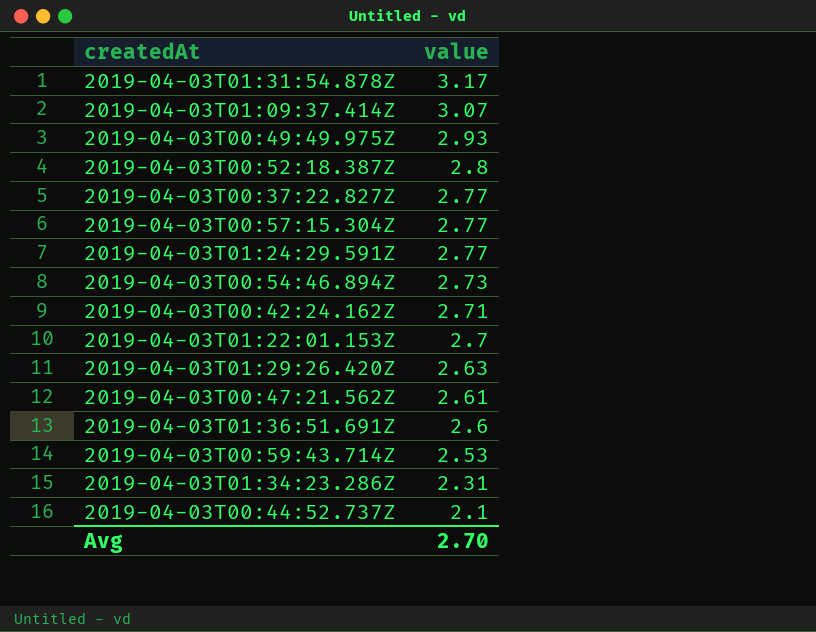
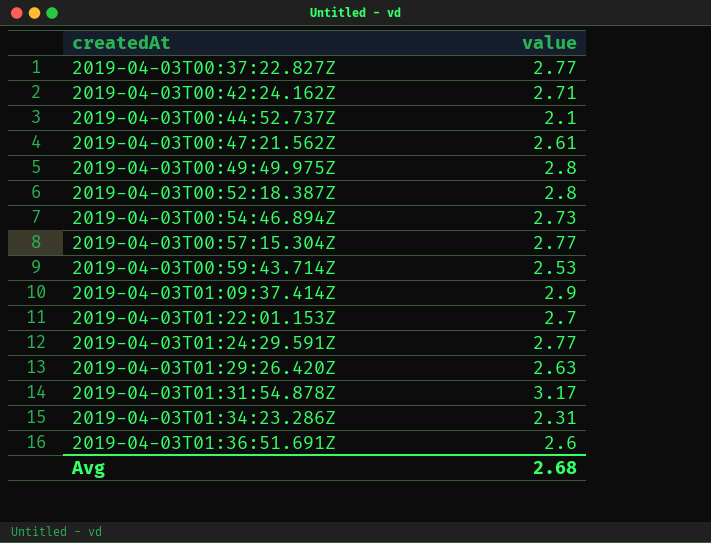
row order: value descending -> createdAt ascending
2019-04-03T00:49:49.975Z | value: 2.93 -> 2.8
2019-04-03T01:09:37.414Z | value: 3.07 -> 2.9
Avg | value: 2.70 -> 2.68

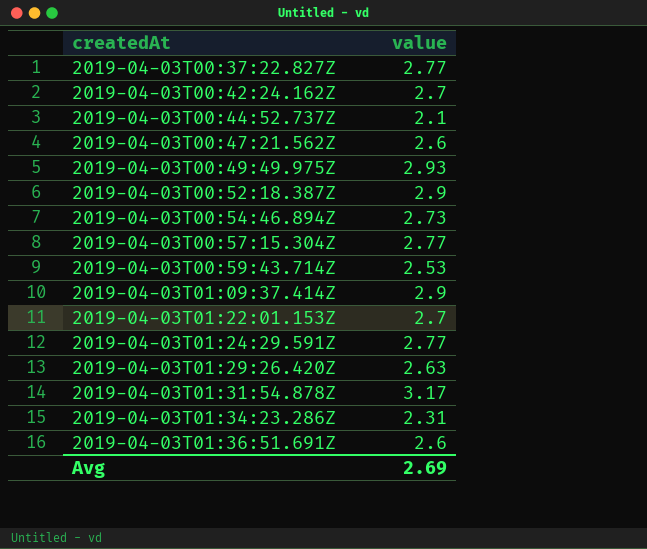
2019-04-03T00:42:24.162Z | value: 2.71 -> 2.7
2019-04-03T00:47:21.562Z | value: 2.61 -> 2.6
2019-04-03T00:49:49.975Z | value: 2.8 -> 2.93
2019-04-03T00:52:18.387Z | value: 2.8 -> 2.9
Avg | value: 2.68 -> 2.69

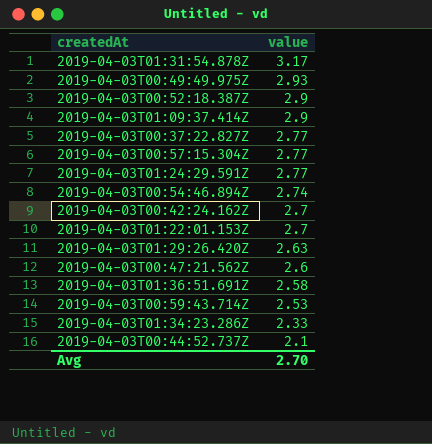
row order: createdAt ascending -> value descending
2019-04-03T00:54:46.894Z | value: 2.73 -> 2.74
2019-04-03T01:36:51.691Z | value: 2.6 -> 2.58
2019-04-03T01:34:23.286Z | value: 2.31 -> 2.33
Avg | value: 2.69 -> 2.70

